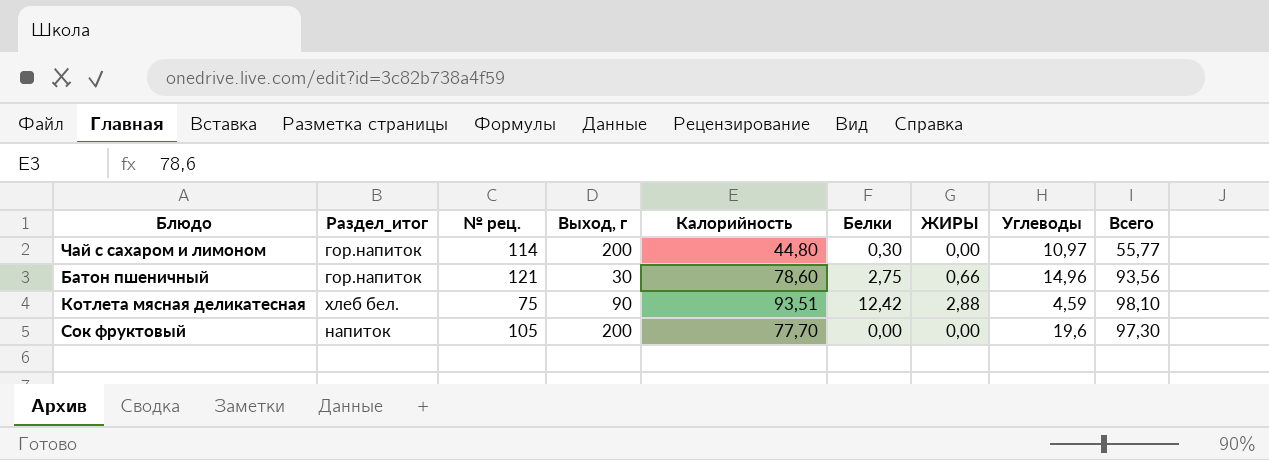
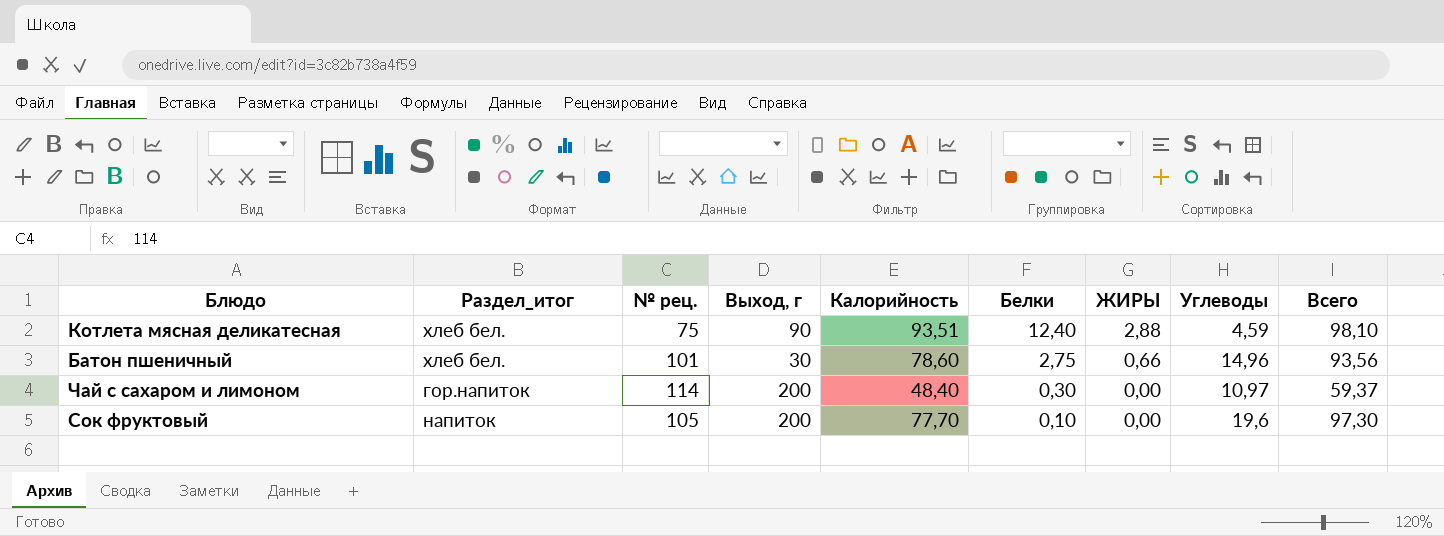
row order: none -> Белки descending
Котлета мясная деликатесная | Белки: 12,42 -> 12,40
Батон пшеничный | Раздел_итог: гор.напиток -> хлеб бел.
Батон пшеничный | № рец.: 121 -> 101
Чай с сахаром и лимоном | Калорийность: 44,80 -> 48,40
Чай с сахаром и лимоном | Всего: 55,77 -> 59,37
Сок фруктовый | Белки: 0,00 -> 0,10

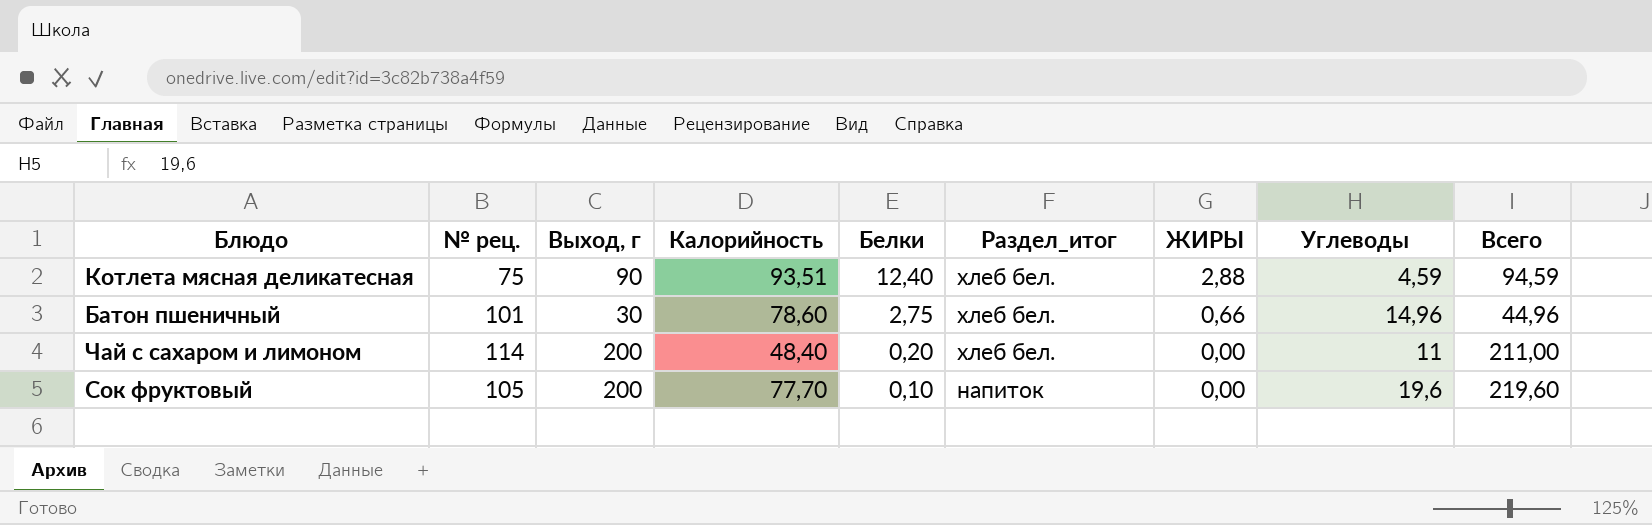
column Раздел_итог | position: 2 -> 6
column Всего | formula: [Калорийность] + [Углеводы] -> [Выход, г] + [Углеводы]
Чай с сахаром и лимоном | Белки: 0,30 -> 0,20
Чай с сахаром и лимоном | Раздел_итог: гор.напиток -> хлеб бел.
Чай с сахаром и лимоном | Углеводы: 10,97 -> 11

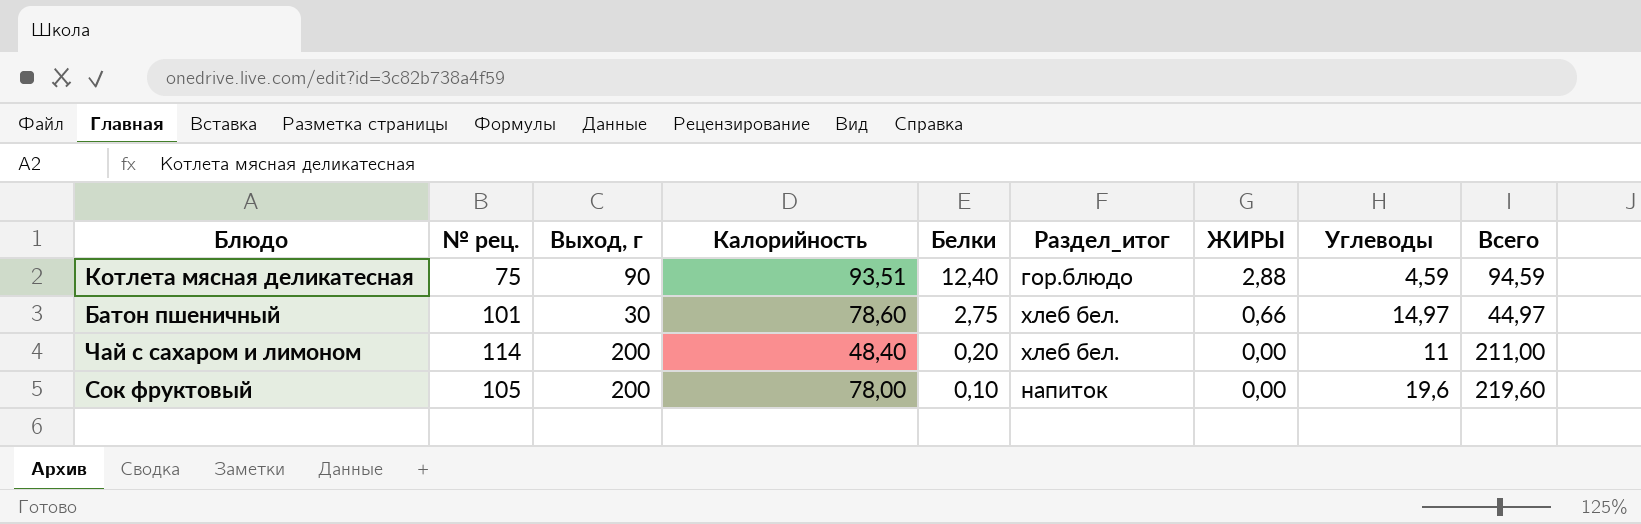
Котлета мясная деликатесная | Раздел_итог: хлеб бел. -> гор.блюдо
Батон пшеничный | Углеводы: 14,96 -> 14,97
Батон пшеничный | Всего: 44,96 -> 44,97
Сок фруктовый | Калорийность: 77,70 -> 78,00

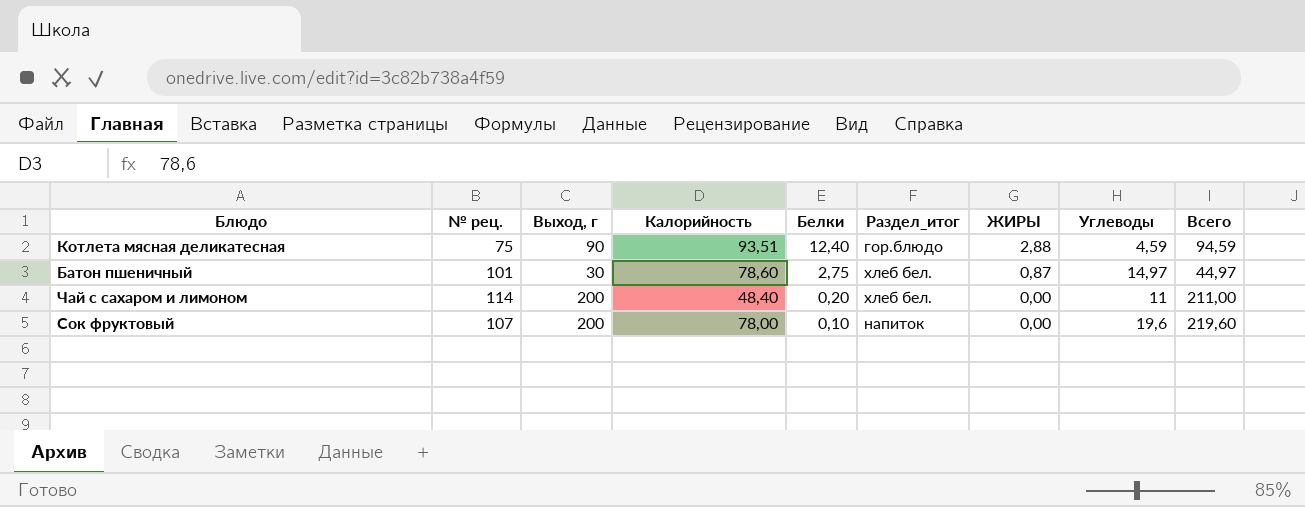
Батон пшеничный | ЖИРЫ: 0,66 -> 0,87
Сок фруктовый | № рец.: 105 -> 107

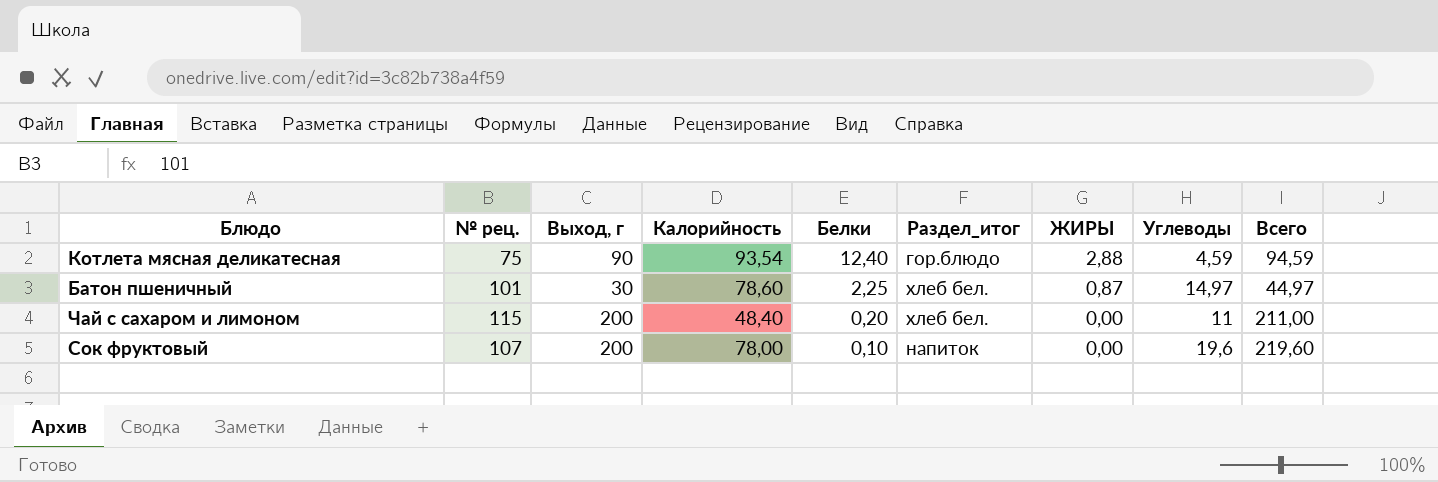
Котлета мясная деликатесная | Калорийность: 93,51 -> 93,54
Батон пшеничный | Белки: 2,75 -> 2,25
Чай с сахаром и лимоном | № рец.: 114 -> 115

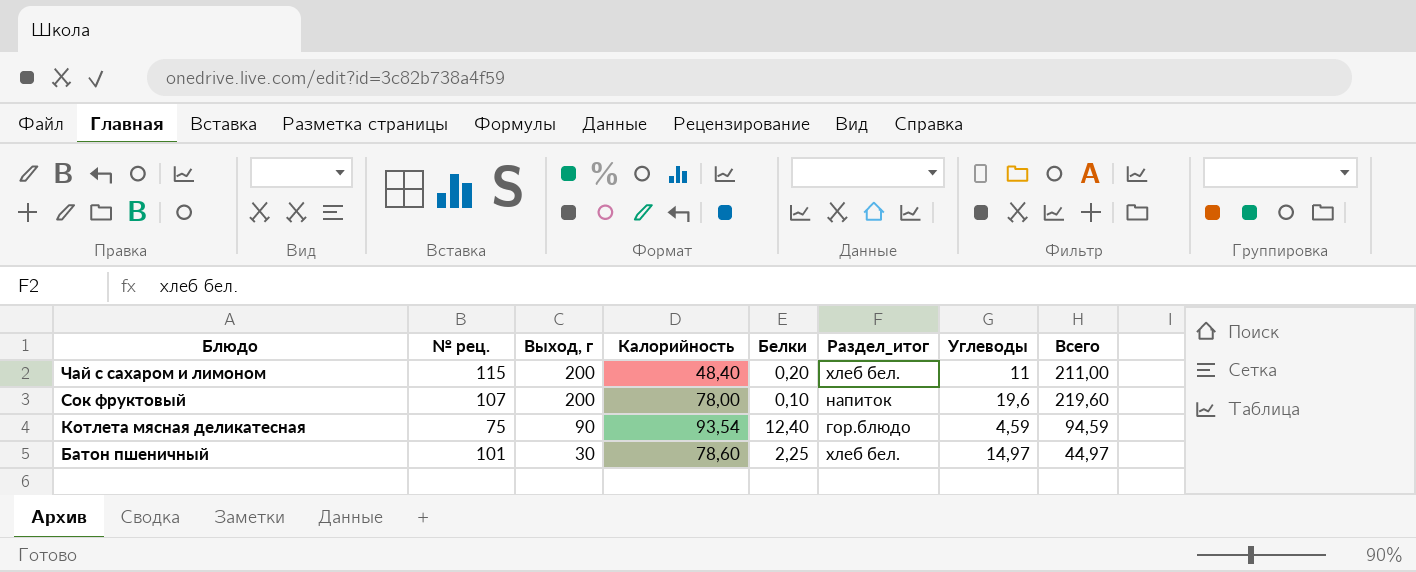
row order: Белки descending -> Блюдо descending
column ЖИРЫ | position: 7 -> none

